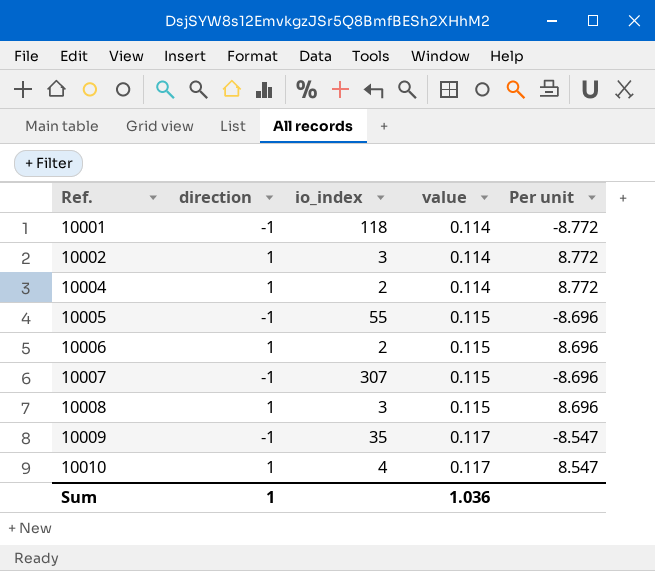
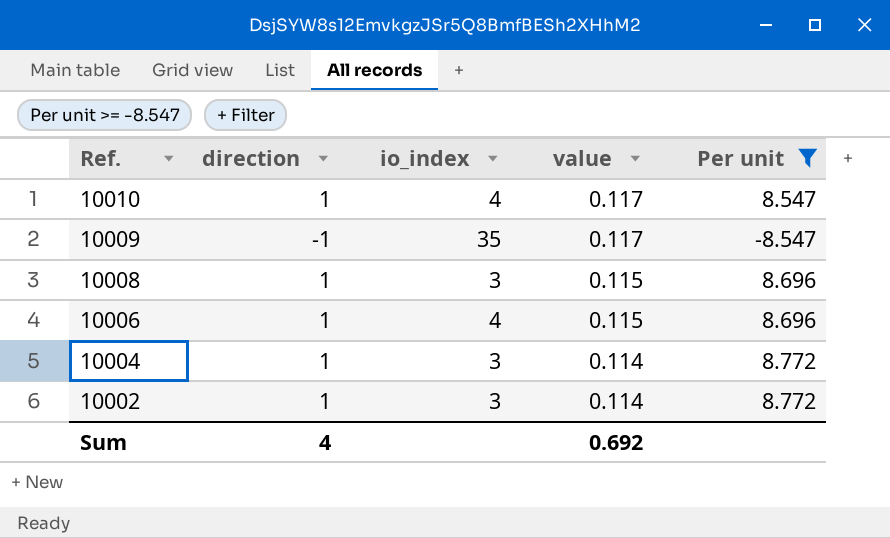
filter: none -> Per unit >= -8.547
row order: Ref. ascending -> Ref. descending
10006 | io_index: 2 -> 4
10004 | io_index: 2 -> 3
Sum | direction: 1 -> 4
Sum | value: 1.036 -> 0.692

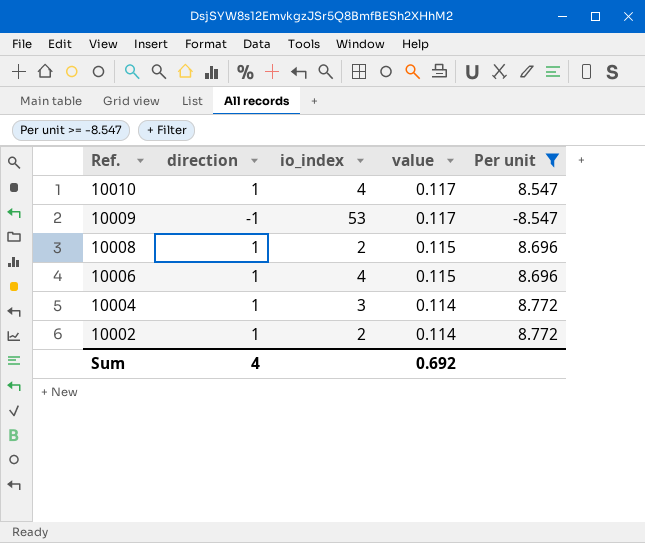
10009 | io_index: 35 -> 53
10008 | io_index: 3 -> 2
10002 | io_index: 3 -> 2

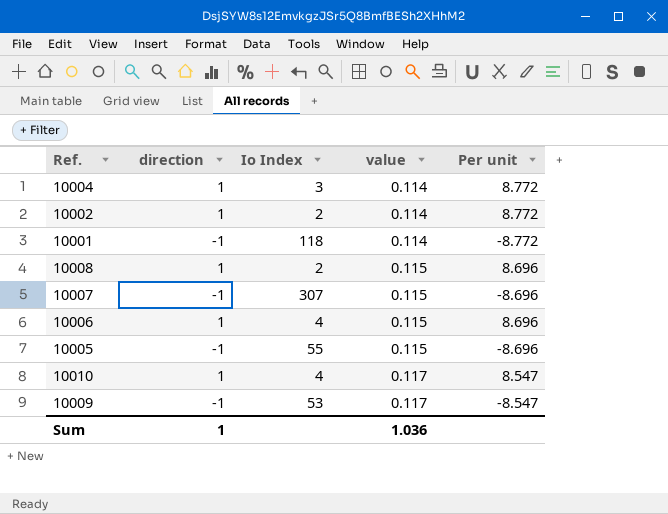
filter: Per unit >= -8.547 -> none
row order: Ref. descending -> value ascending
column name: io_index -> Io Index
Sum | direction: 4 -> 1
Sum | value: 0.692 -> 1.036

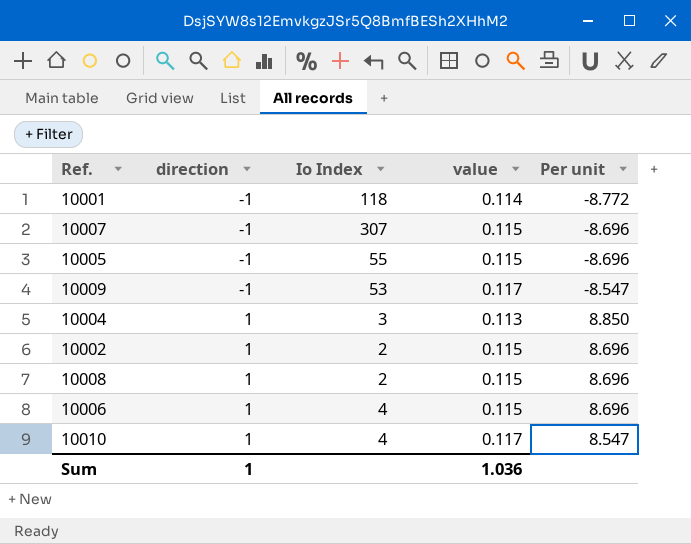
row order: value ascending -> direction ascending
10004 | value: 0.114 -> 0.113
10004 | Per unit: 8.772 -> 8.850
10002 | value: 0.114 -> 0.115
10002 | Per unit: 8.772 -> 8.696

